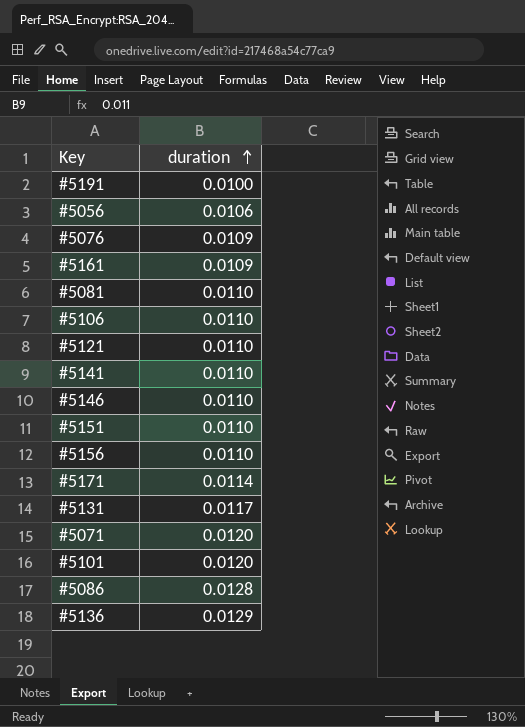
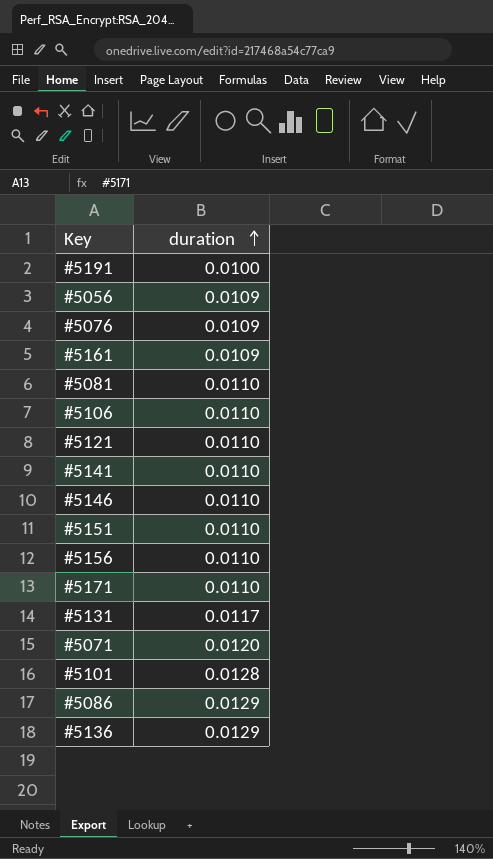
#5056 | duration: 0.0106 -> 0.0109
#5171 | duration: 0.0114 -> 0.0110
#5101 | duration: 0.0120 -> 0.0128
#5086 | duration: 0.0128 -> 0.0129

